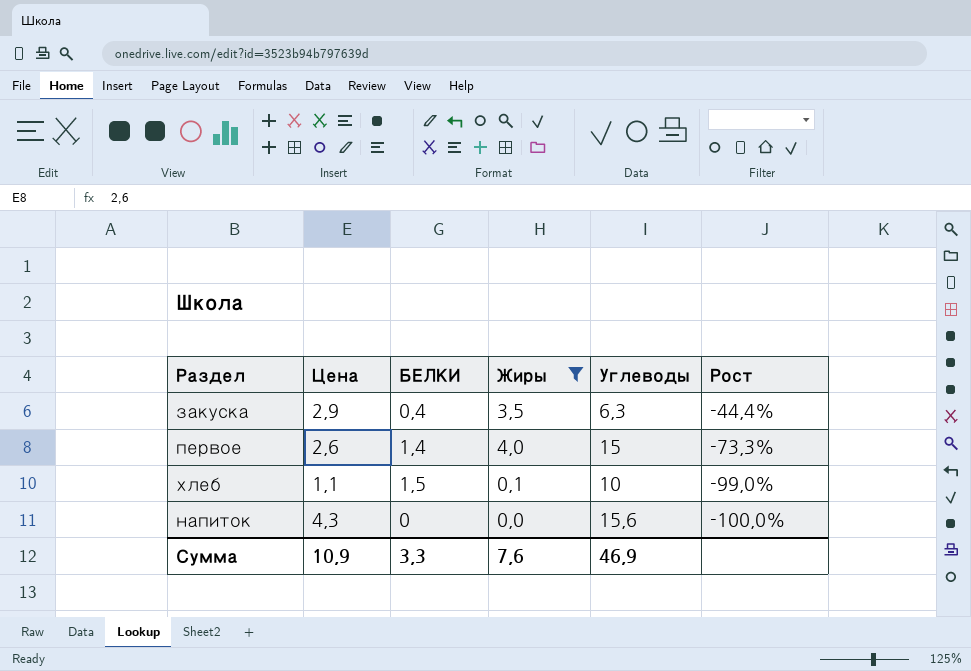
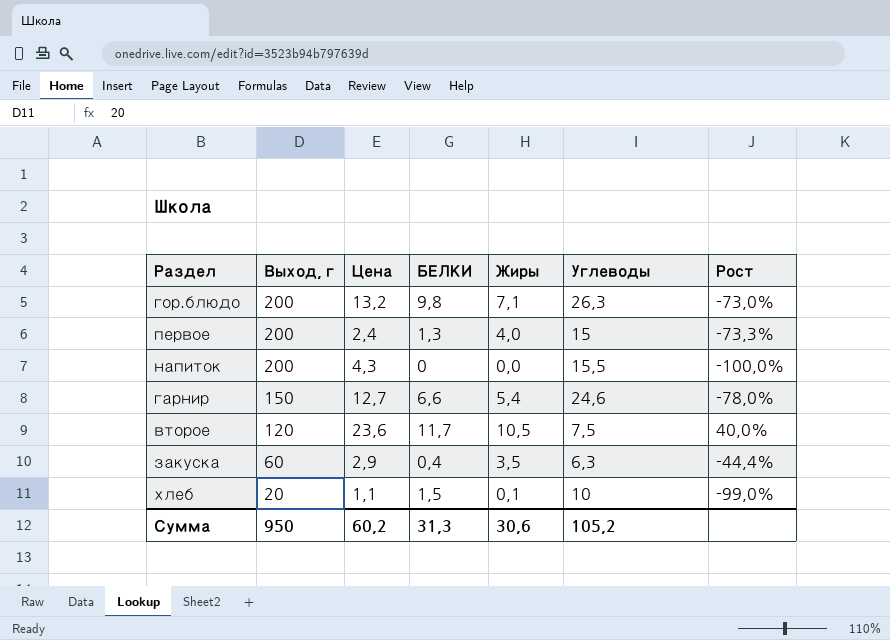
filter: Жиры <= 4,0 -> none
row order: Рост descending -> Выход, г descending
column Выход, г | position: none -> 2
первое | Цена: 2,6 -> 2,4
первое | БЕЛКИ: 1,4 -> 1,3
напиток | Углеводы: 15,6 -> 15,5
Сумма | Цена: 10,9 -> 60,2
Сумма | БЕЛКИ: 3,3 -> 31,3
Сумма | Жиры: 7,6 -> 30,6
Сумма | Углеводы: 46,9 -> 105,2

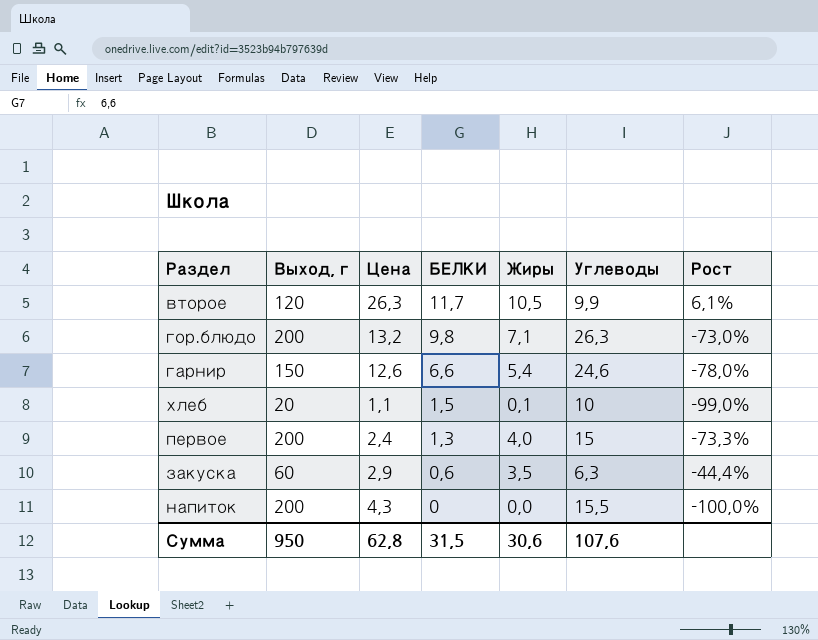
row order: Выход, г descending -> БЕЛКИ descending
второе | Цена: 23,6 -> 26,3
второе | Углеводы: 7,5 -> 9,9
второе | Рост: 40,0% -> 6,1%
гарнир | Цена: 12,7 -> 12,6
закуска | БЕЛКИ: 0,4 -> 0,6
Сумма | Цена: 60,2 -> 62,8
Сумма | БЕЛКИ: 31,3 -> 31,5
Сумма | Углеводы: 105,2 -> 107,6

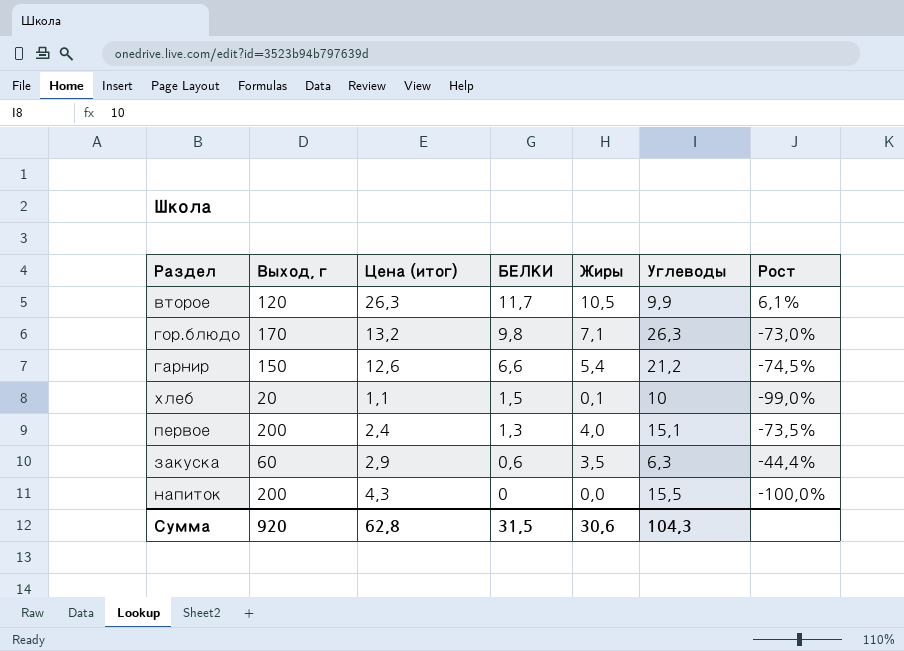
column name: Цена -> Цена (итог)
гор.блюдо | Выход, г: 200 -> 170
гарнир | Углеводы: 24,6 -> 21,2
гарнир | Рост: -78,0% -> -74,5%
первое | Углеводы: 15 -> 15,1
первое | Рост: -73,3% -> -73,5%
Сумма | Выход, г: 950 -> 920
Сумма | Углеводы: 107,6 -> 104,3

